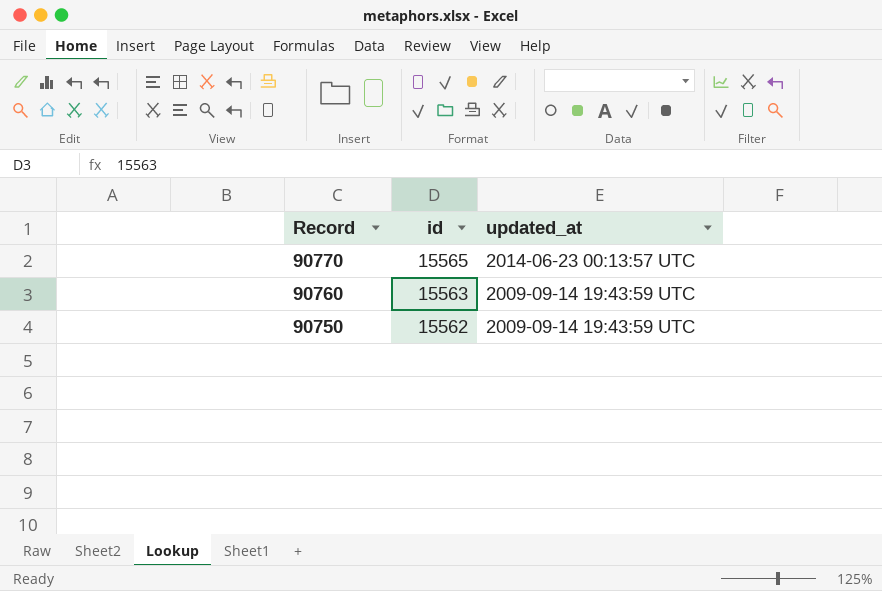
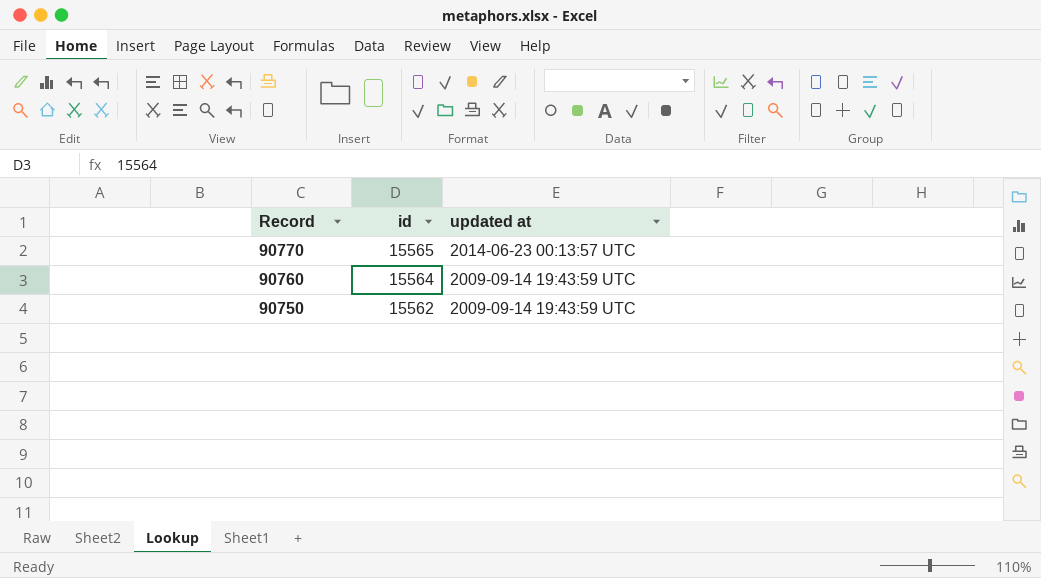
column name: updated_at -> updated at
90760 | id: 15563 -> 15564

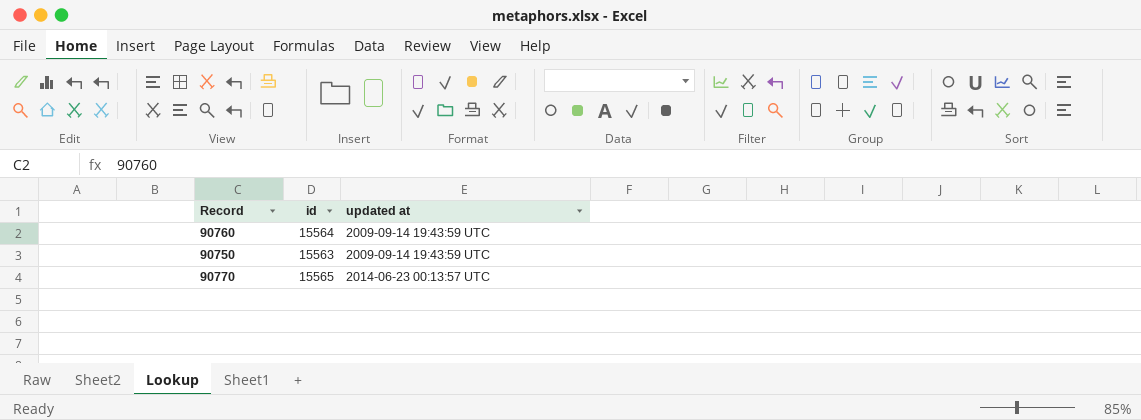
row order: Record descending -> updated at ascending
90750 | id: 15562 -> 15563

